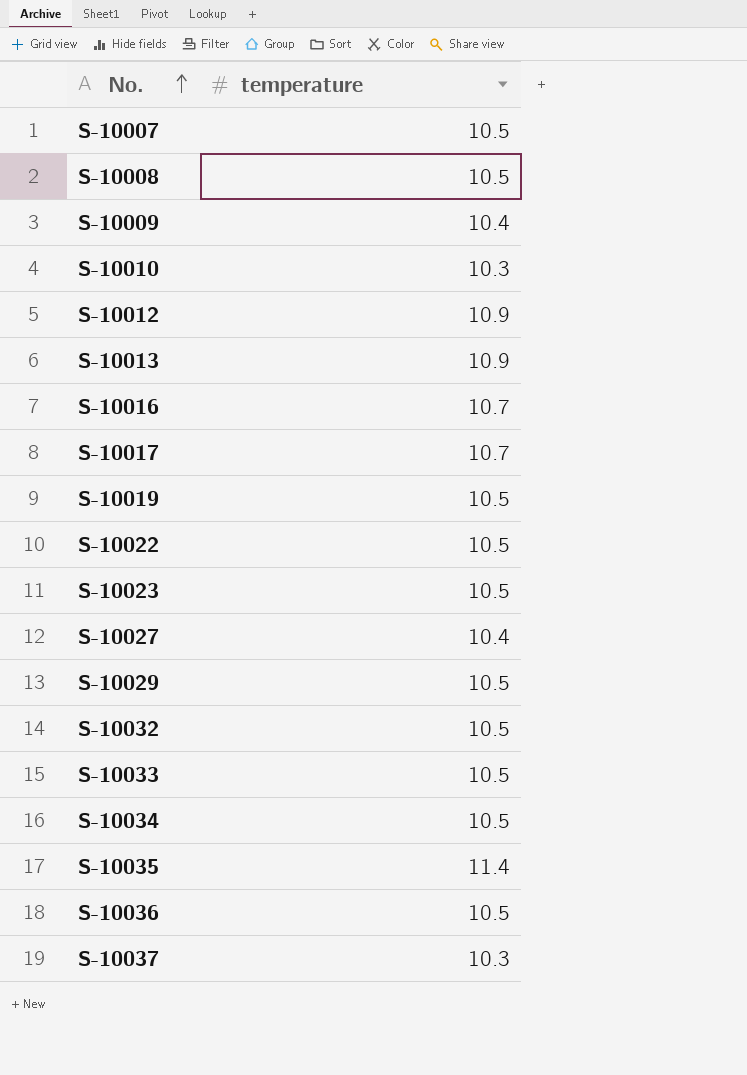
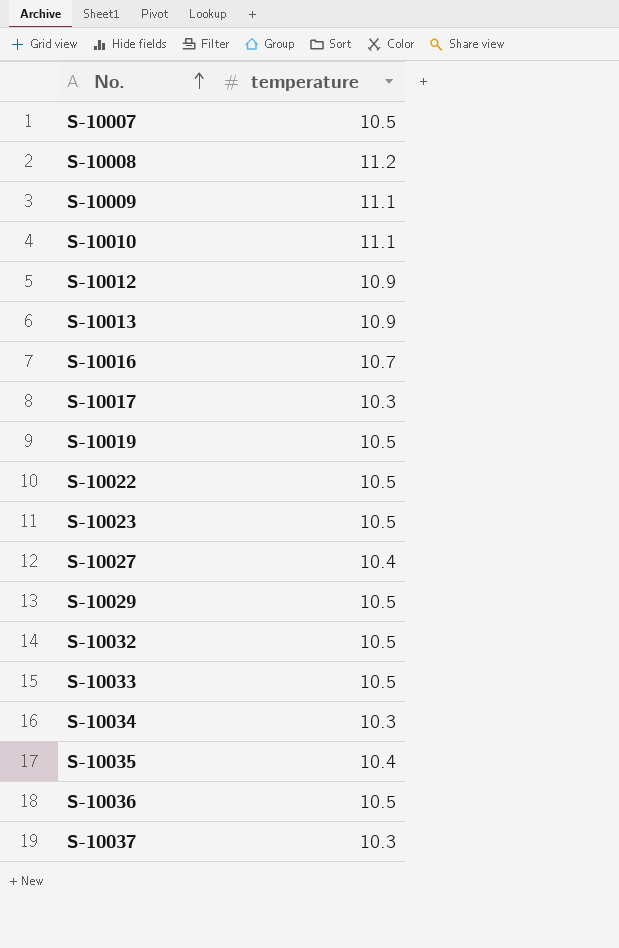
S-10008 | temperature: 10.5 -> 11.2
S-10009 | temperature: 10.4 -> 11.1
S-10010 | temperature: 10.3 -> 11.1
S-10017 | temperature: 10.7 -> 10.3
S-10034 | temperature: 10.5 -> 10.3
S-10035 | temperature: 11.4 -> 10.4

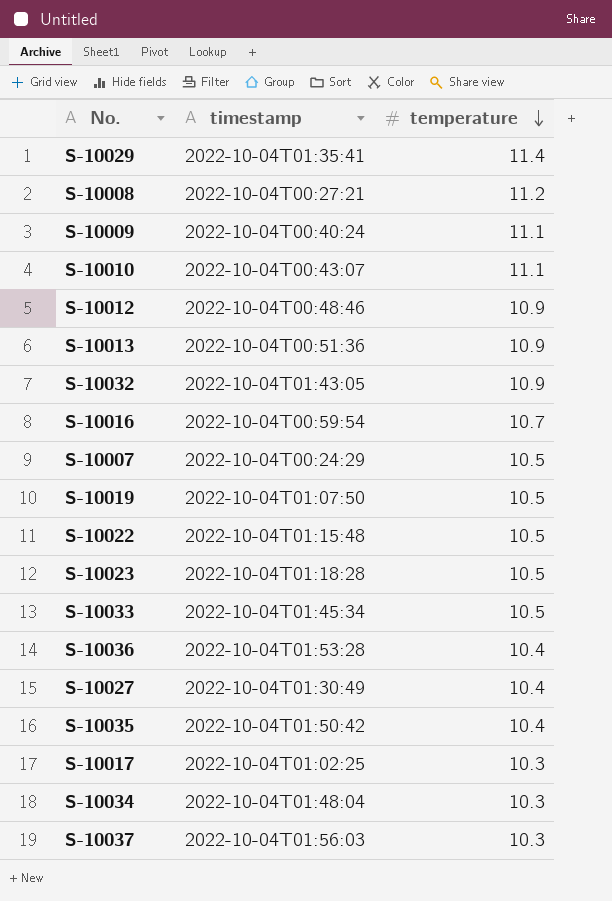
row order: No. ascending -> temperature descending
column timestamp | position: none -> 2
S-10029 | temperature: 10.5 -> 11.4
S-10032 | temperature: 10.5 -> 10.9
S-10036 | temperature: 10.5 -> 10.4

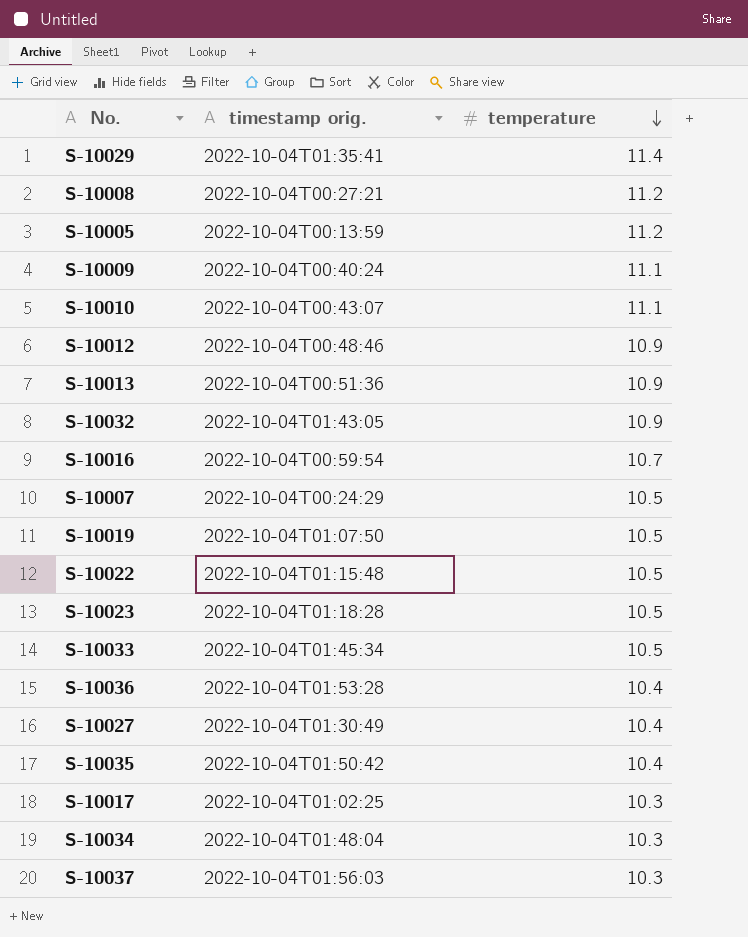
column name: timestamp -> timestamp orig.
row S-10005: none -> 2022-10-04T00:13:59 | 11.2

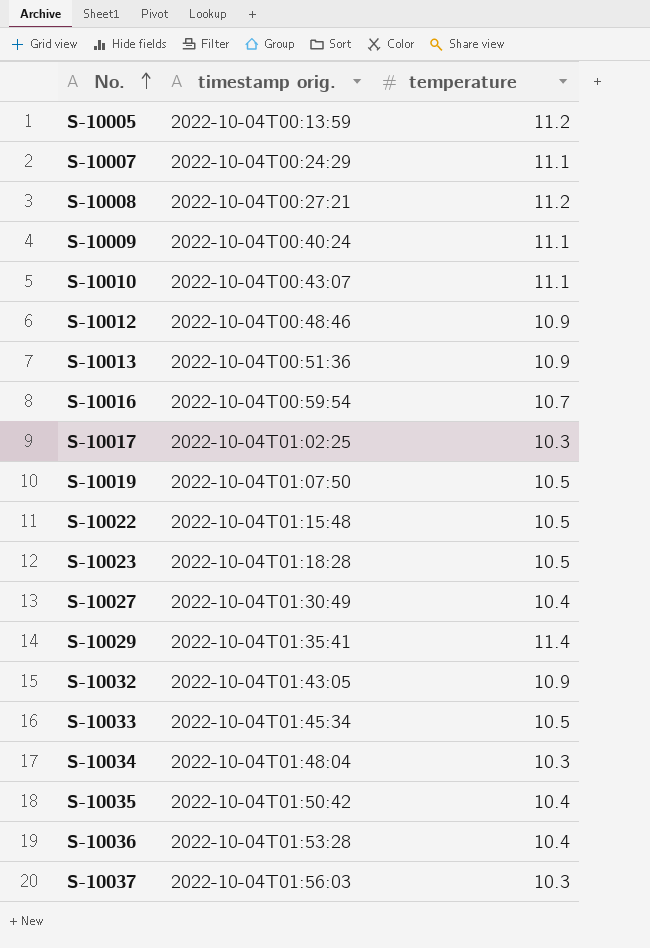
row order: temperature descending -> No. ascending
S-10007 | temperature: 10.5 -> 11.1

